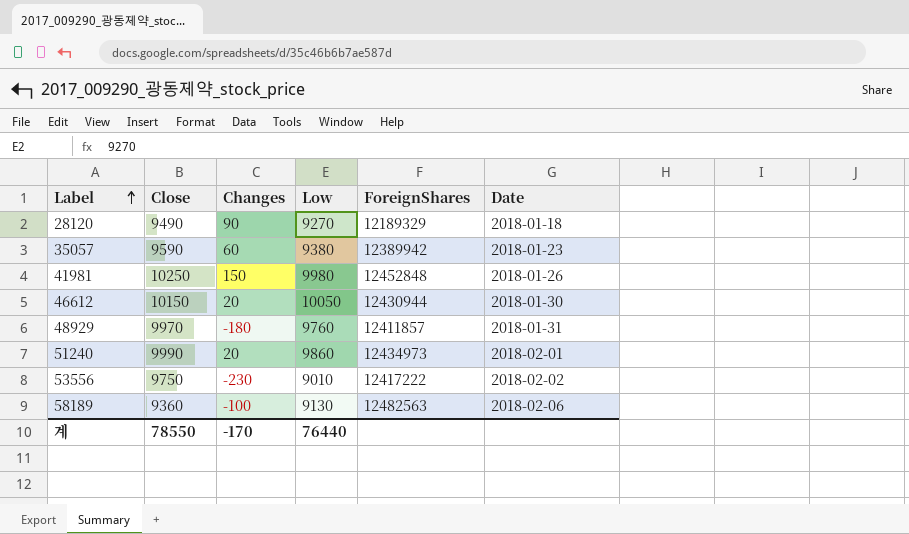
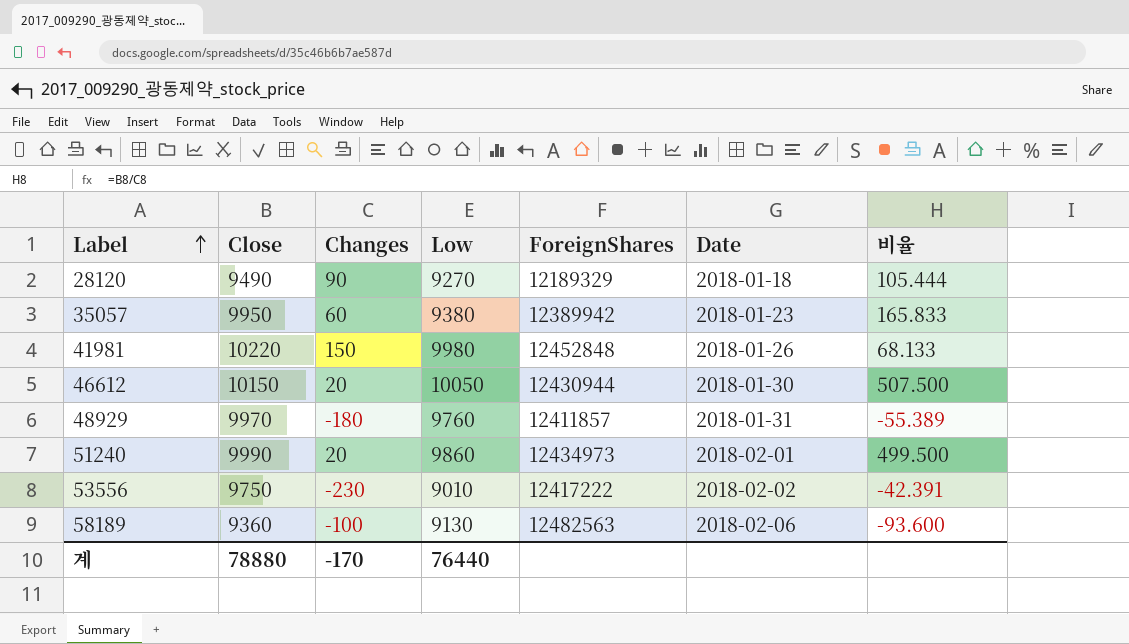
column 비율 | formula: none -> [Close] / [Changes]
35057 | Close: 9590 -> 9950
41981 | Close: 10250 -> 10220
계 | Close: 78550 -> 78880

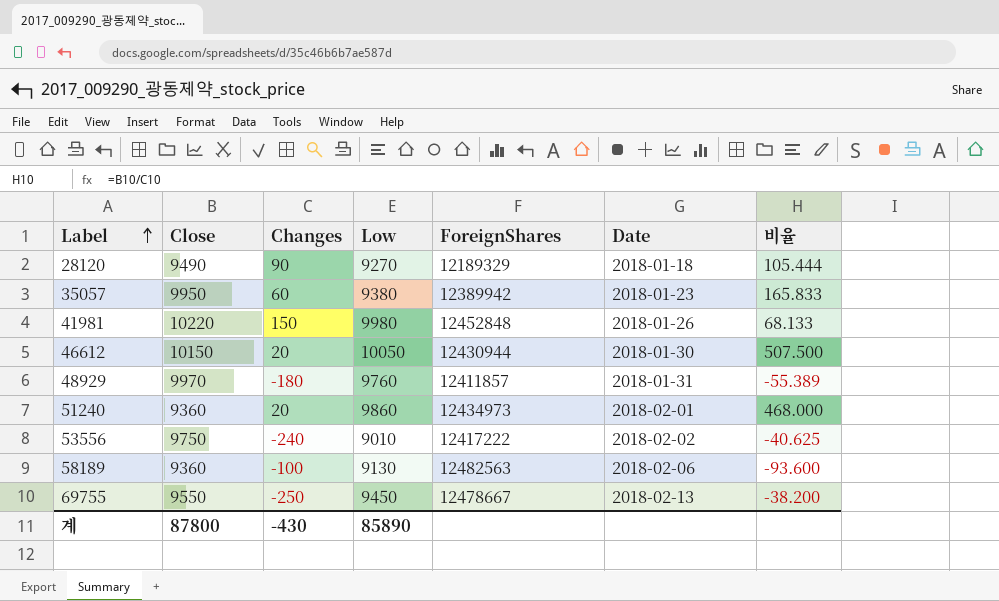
51240 | Close: 9990 -> 9360
51240 | 비율: 499.500 -> 468.000
53556 | Changes: -230 -> -240
53556 | 비율: -42.391 -> -40.625
row 69755: none -> 9550 | -250 | 9450 | 12478667 | 2018-02-13 | -38.200
계 | Close: 78880 -> 87800
계 | Changes: -170 -> -430
계 | Low: 76440 -> 85890

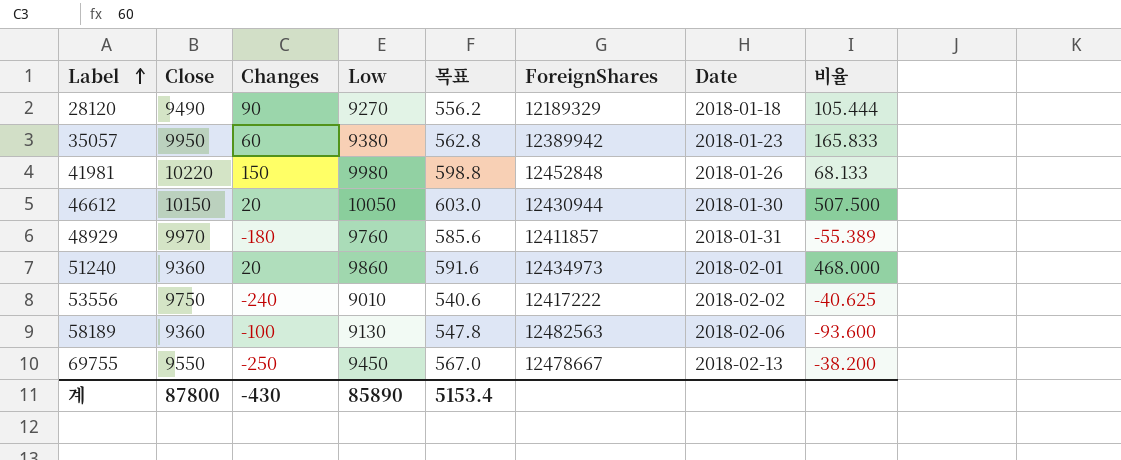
column 목표 | formula: none -> [Low] * 0.06

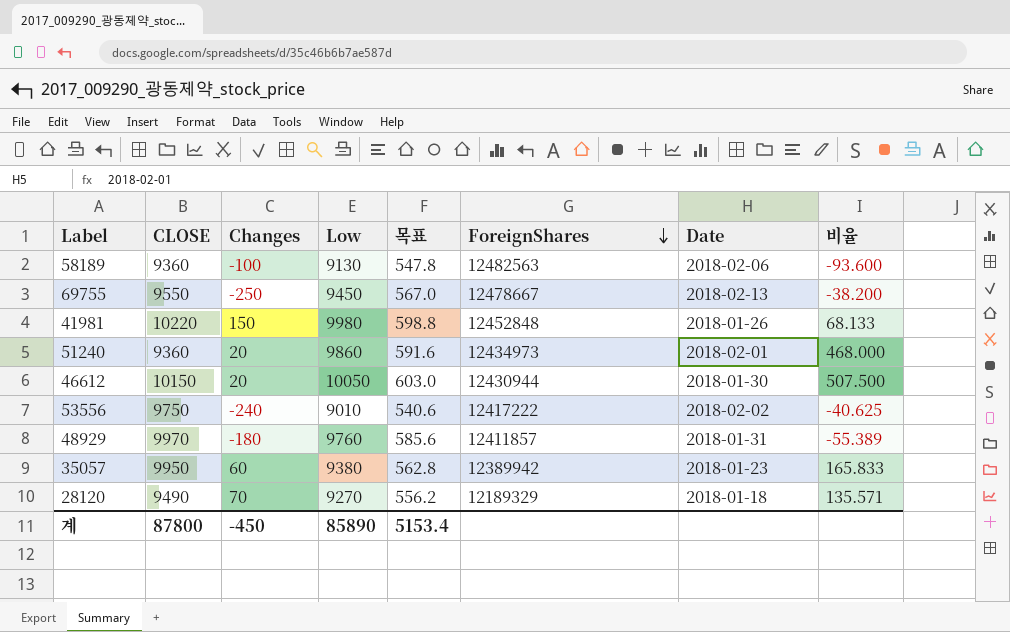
row order: Label ascending -> ForeignShares descending
column name: Close -> CLOSE
28120 | Changes: 90 -> 70
28120 | 비율: 105.444 -> 135.571
계 | Changes: -430 -> -450

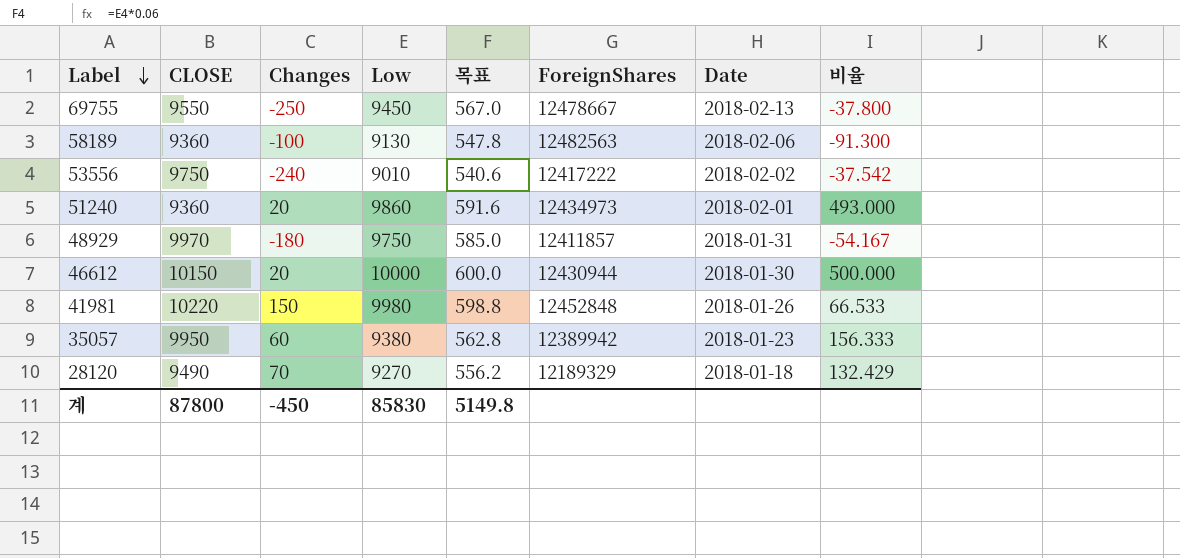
row order: ForeignShares descending -> Label descending
column 비율 | formula: [CLOSE] / [Changes] -> [Low] / [Changes]
48929 | Low: 9760 -> 9750
48929 | 목표: 585.6 -> 585.0
46612 | Low: 10050 -> 10000
46612 | 목표: 603.0 -> 600.0
계 | Low: 85890 -> 85830
계 | 목표: 5153.4 -> 5149.8

